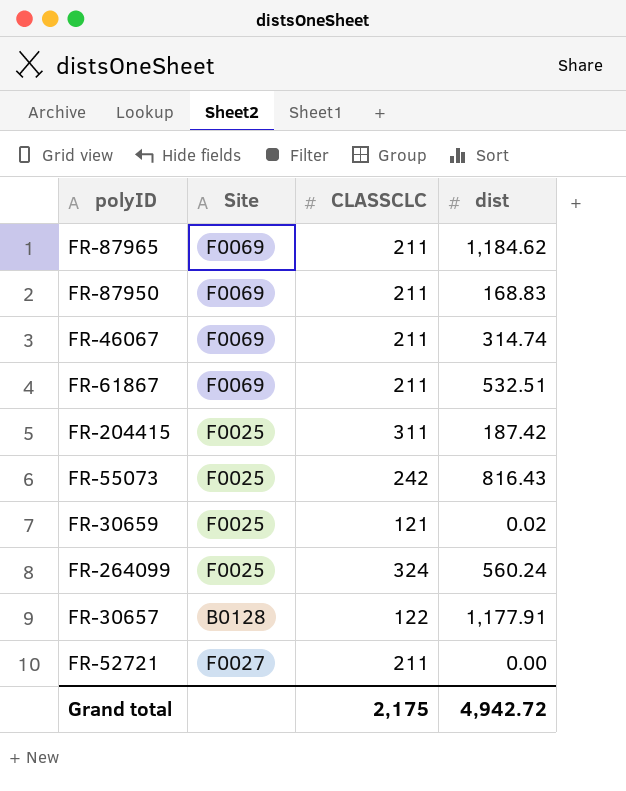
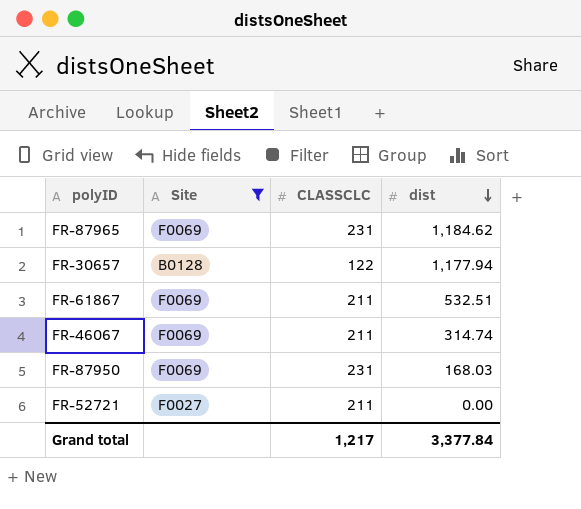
filter: none -> Site != F0025
row order: none -> dist descending
FR-87965 | CLASSCLC: 211 -> 231
FR-30657 | dist: 1,177.91 -> 1,177.94
FR-87950 | CLASSCLC: 211 -> 231
FR-87950 | dist: 168.83 -> 168.03
Grand total | CLASSCLC: 2,175 -> 1,217
Grand total | dist: 4,942.72 -> 3,377.84

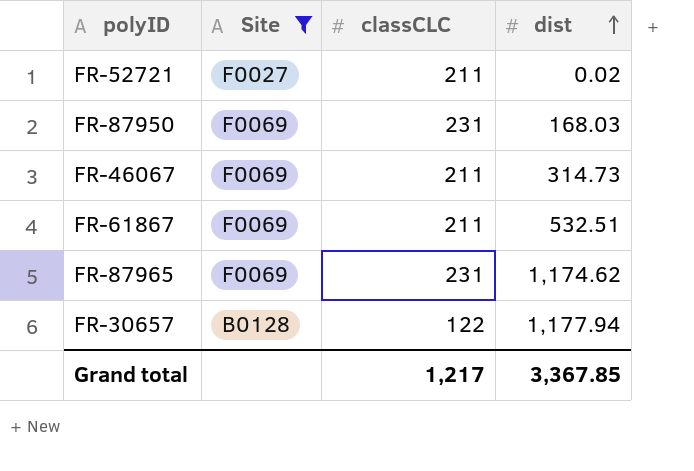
row order: dist descending -> dist ascending
column name: CLASSCLC -> classCLC
FR-52721 | dist: 0.00 -> 0.02
FR-46067 | dist: 314.74 -> 314.73
FR-87965 | dist: 1,184.62 -> 1,174.62
Grand total | dist: 3,377.84 -> 3,367.85

